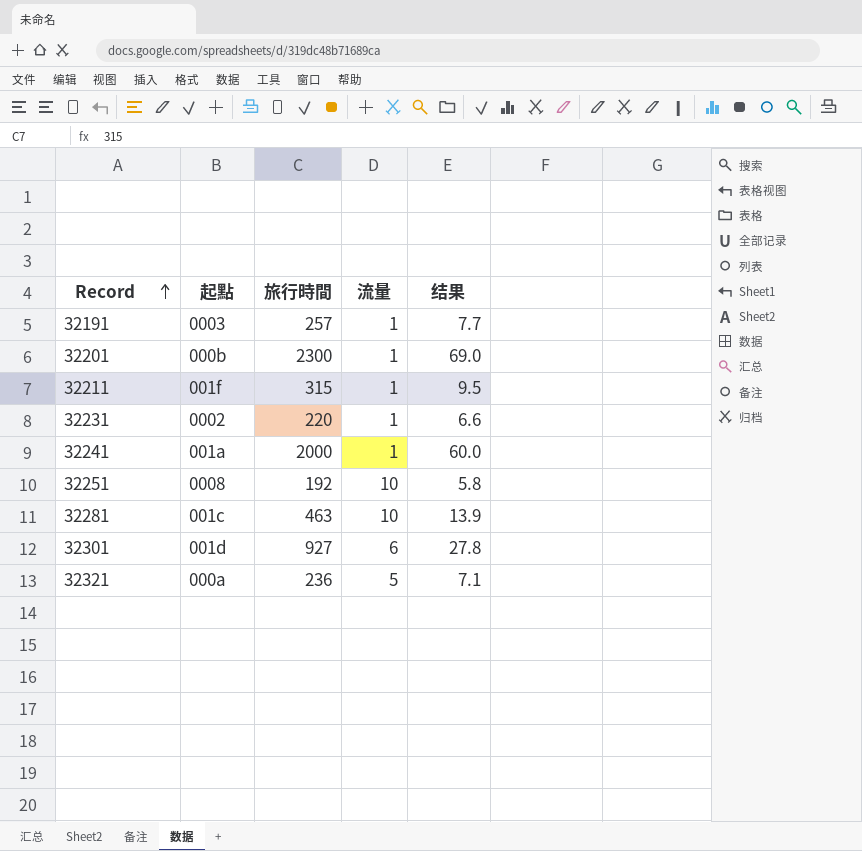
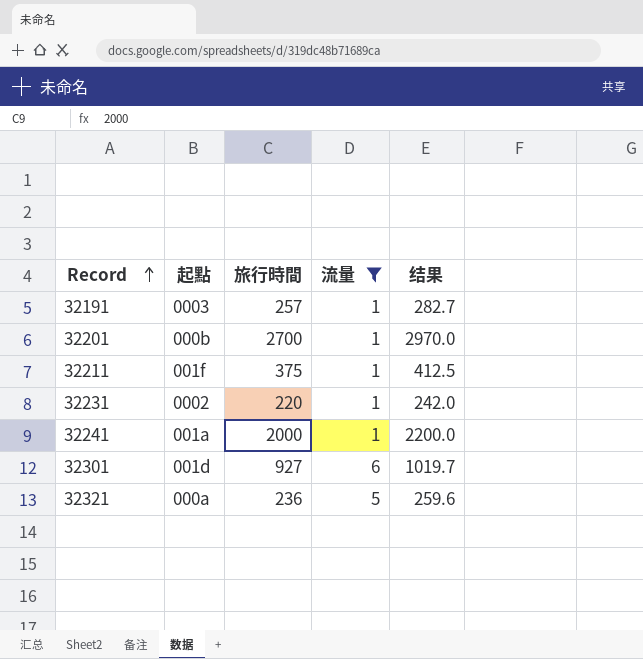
filter: none -> 流量 != 10
column 结果 | formula: [旅行時間] * 0.03 -> [旅行時間] * 1.1
32201 | 旅行時間: 2300 -> 2700
32211 | 旅行時間: 315 -> 375

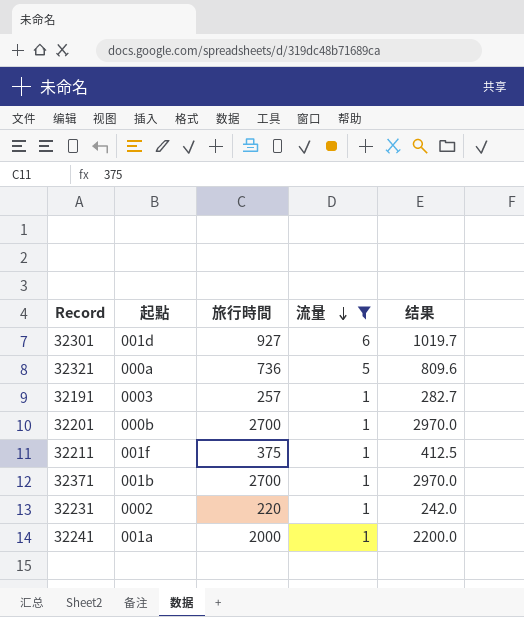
row order: Record ascending -> 流量 descending
32321 | 旅行時間: 236 -> 736
32321 | 结果: 259.6 -> 809.6
row 32371: none -> 001b | 2700 | 1 | 2970.0

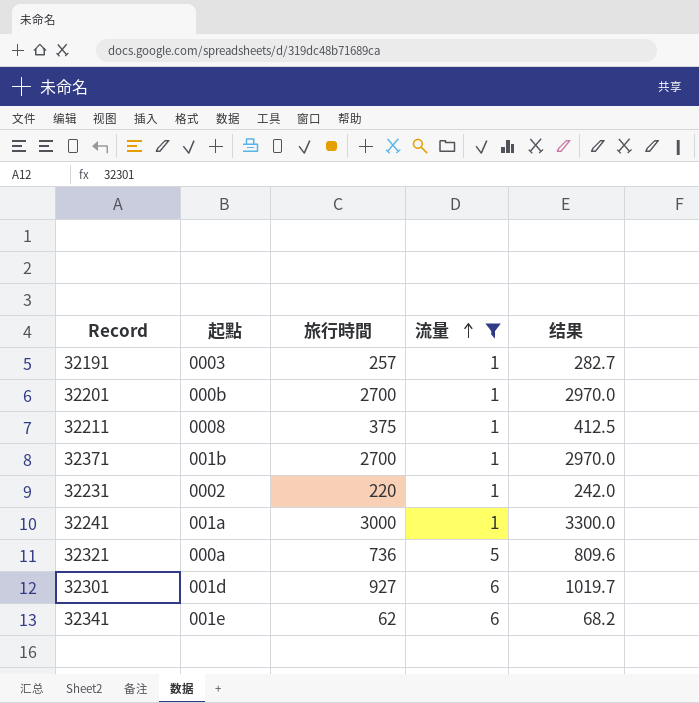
row order: 流量 descending -> 流量 ascending
32211 | 起點: 001f -> 0008
32241 | 旅行時間: 2000 -> 3000
32241 | 结果: 2200.0 -> 3300.0
row 32341: none -> 001e | 62 | 6 | 68.2

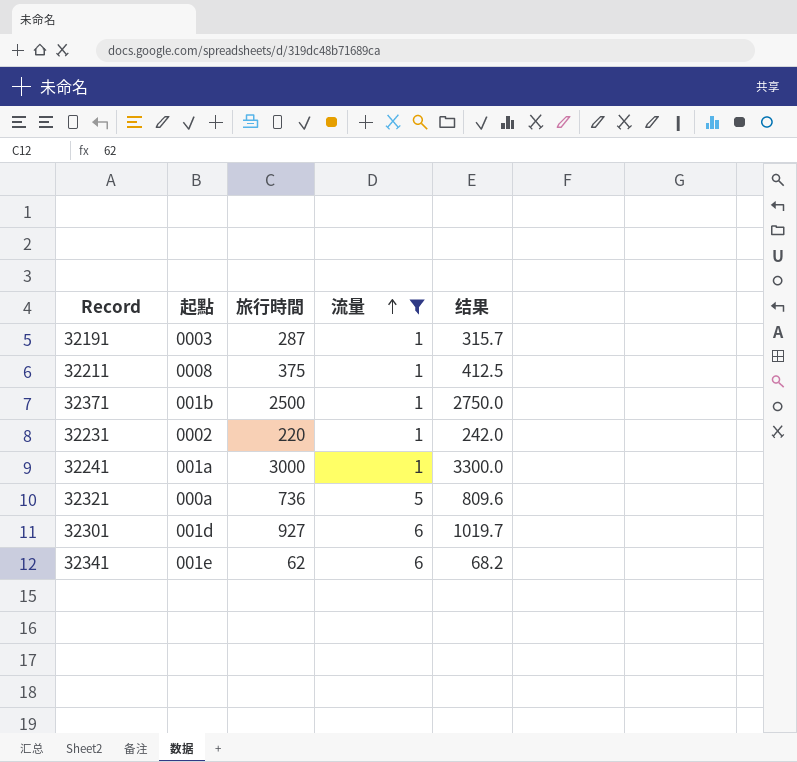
row 32201: 000b | 2700 | 1 | 2970.0 -> none
32191 | 旅行時間: 257 -> 287
32191 | 结果: 282.7 -> 315.7
32371 | 旅行時間: 2700 -> 2500
32371 | 结果: 2970.0 -> 2750.0

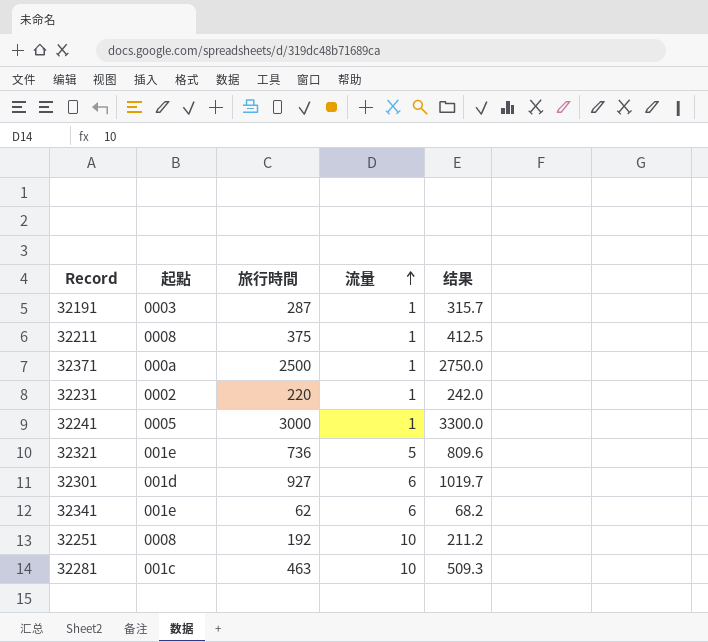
filter: 流量 != 10 -> none
32371 | 起點: 001b -> 000a
32241 | 起點: 001a -> 0005
32321 | 起點: 000a -> 001e

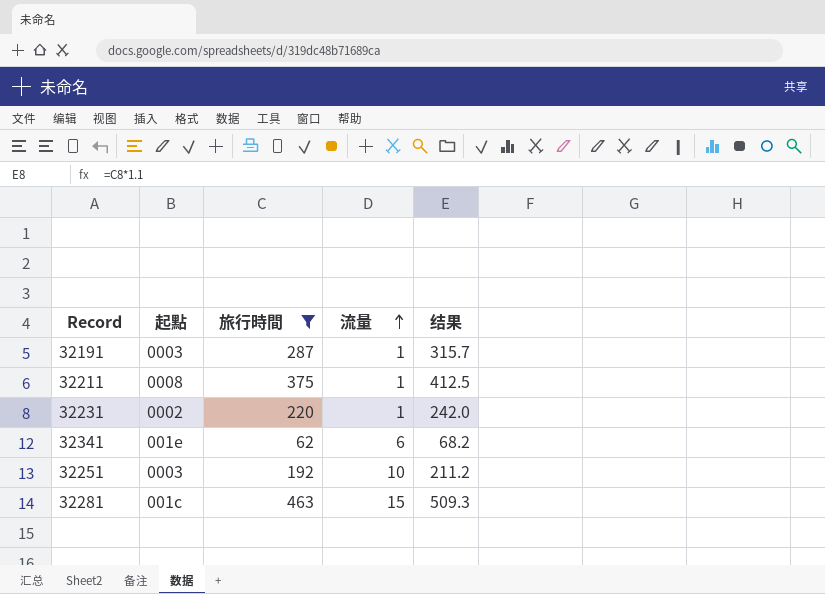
filter: none -> 旅行時間 <= 463
32251 | 起點: 0008 -> 0003
32281 | 流量: 10 -> 15

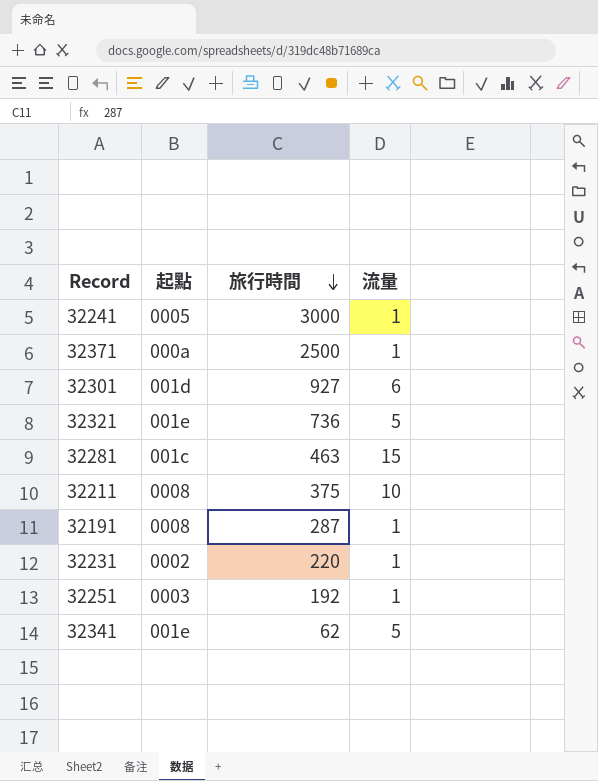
filter: 旅行時間 <= 463 -> none
row order: 流量 ascending -> 旅行時間 descending
column 结果 | formula: [旅行時間] * 1.1 -> none
32211 | 流量: 1 -> 10
32191 | 起點: 0003 -> 0008
32251 | 流量: 10 -> 1
32341 | 流量: 6 -> 5

